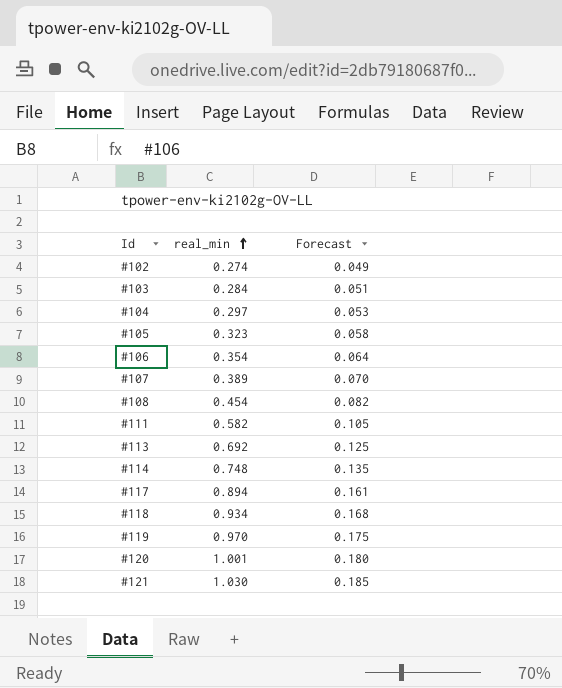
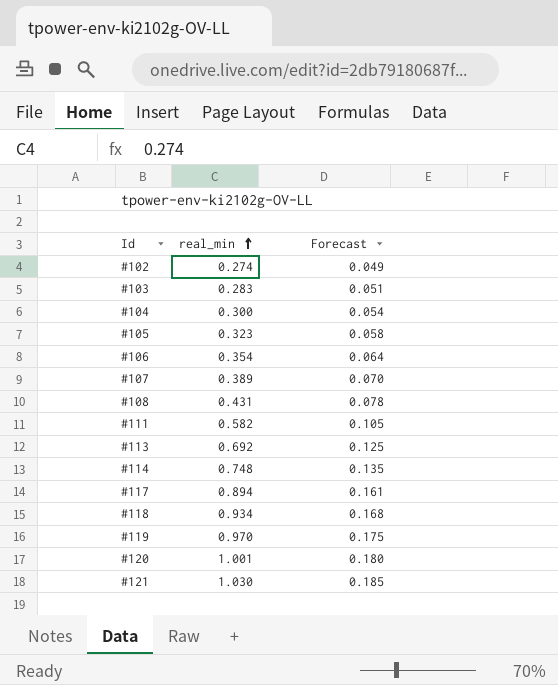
#103 | real_min: 0.284 -> 0.283
#104 | real_min: 0.297 -> 0.300
#104 | Forecast: 0.053 -> 0.054
#108 | real_min: 0.454 -> 0.431
#108 | Forecast: 0.082 -> 0.078

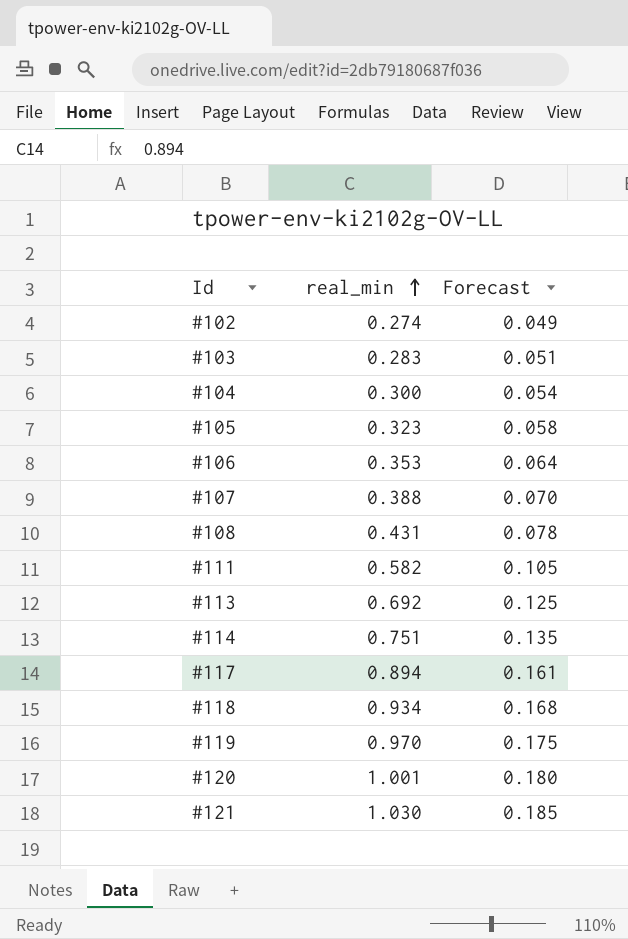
#106 | real_min: 0.354 -> 0.353
#107 | real_min: 0.389 -> 0.388
#114 | real_min: 0.748 -> 0.751

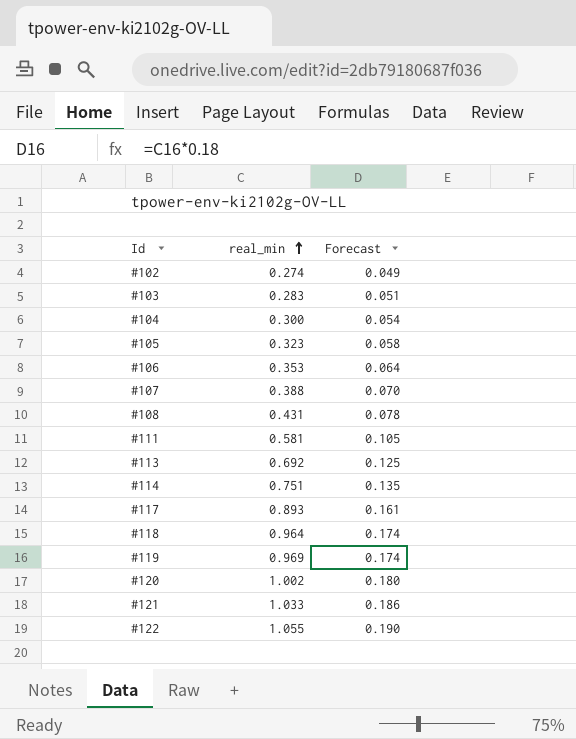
#111 | real_min: 0.582 -> 0.581
#117 | real_min: 0.894 -> 0.893
#118 | real_min: 0.934 -> 0.964
#118 | Forecast: 0.168 -> 0.174
#119 | real_min: 0.970 -> 0.969
#119 | Forecast: 0.175 -> 0.174
#120 | real_min: 1.001 -> 1.002
#121 | real_min: 1.030 -> 1.033
#121 | Forecast: 0.185 -> 0.186
row #122: none -> 1.055 | 0.190

